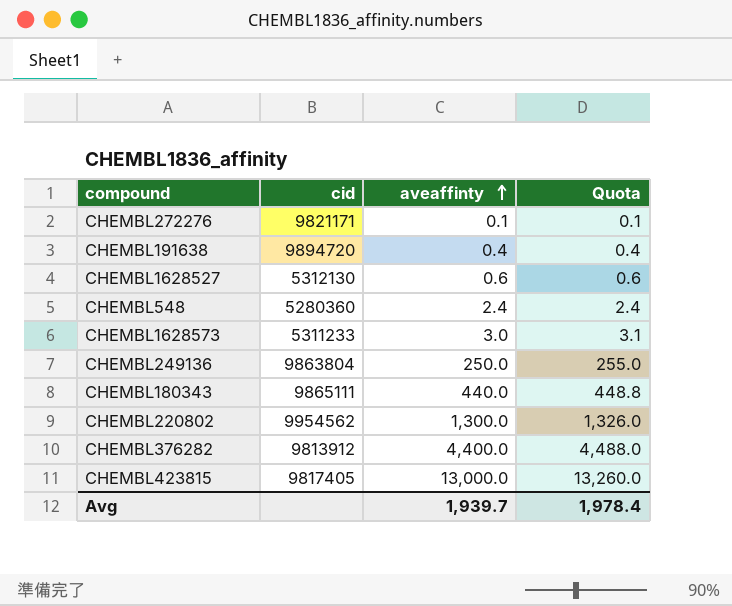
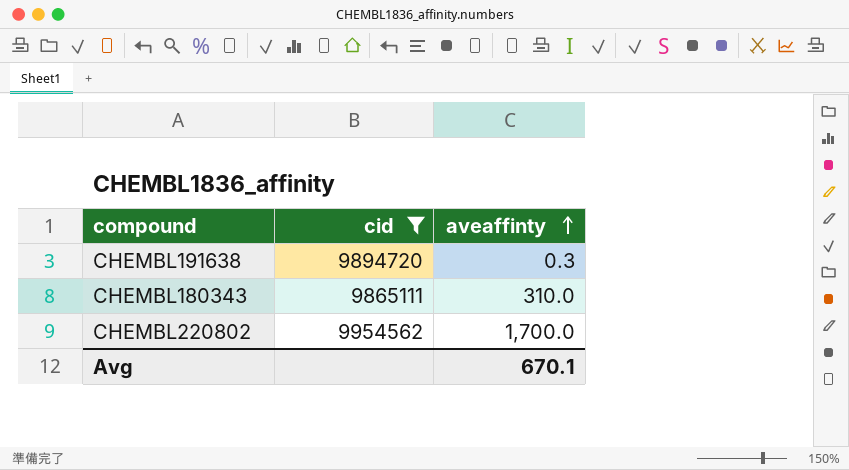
filter: none -> cid >= 9865111
column Quota | formula: [aveaffinty] * 1.02 -> none
CHEMBL191638 | aveaffinty: 0.4 -> 0.3
CHEMBL180343 | aveaffinty: 440.0 -> 310.0
CHEMBL220802 | aveaffinty: 1,300.0 -> 1,700.0
Avg | aveaffinty: 1,939.7 -> 670.1

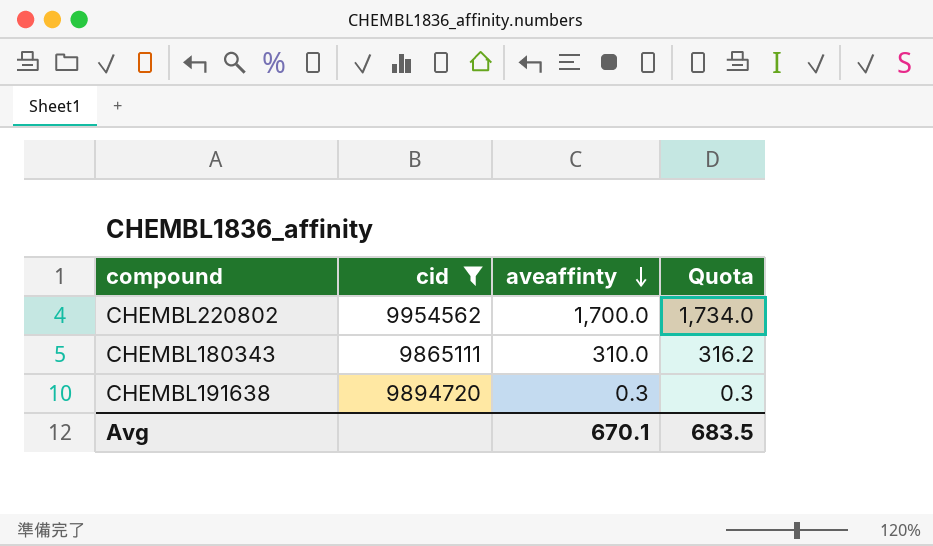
row order: aveaffinty ascending -> aveaffinty descending
column Quota | formula: none -> [aveaffinty] * 1.02

